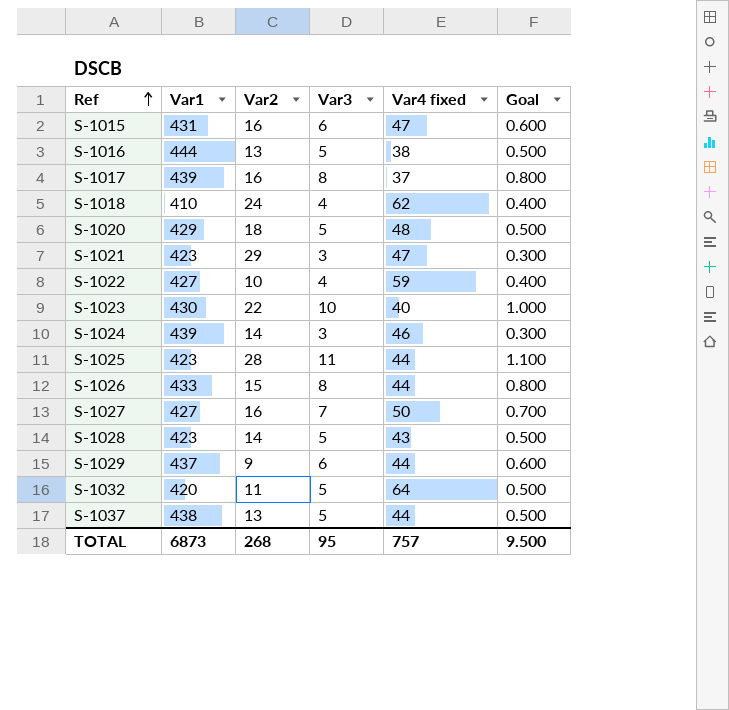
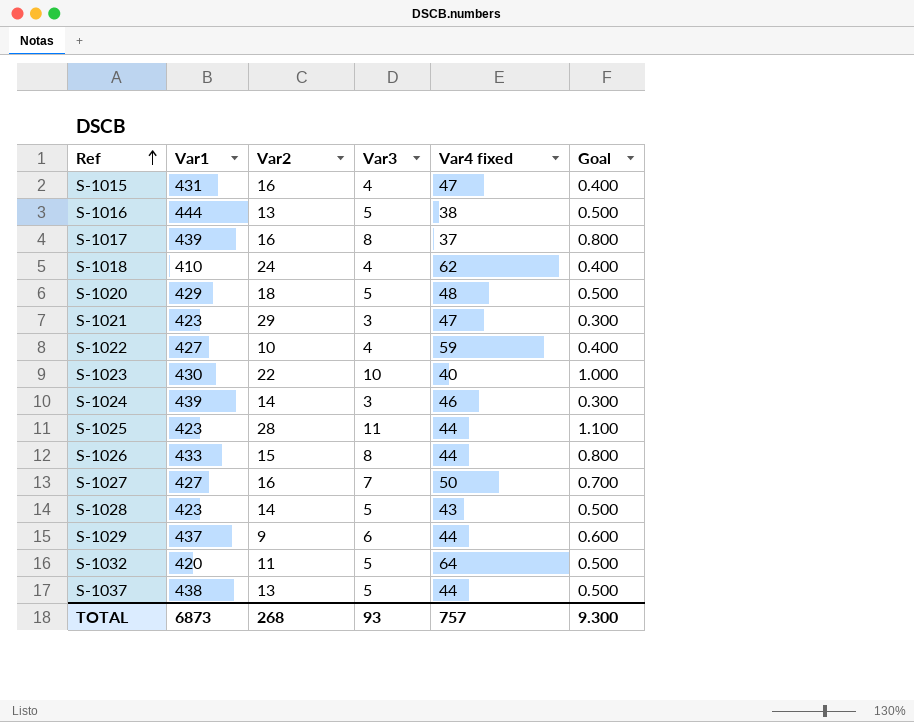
S-1015 | Var3: 6 -> 4
S-1015 | Goal: 0.600 -> 0.400
TOTAL | Var3: 95 -> 93
TOTAL | Goal: 9.500 -> 9.300

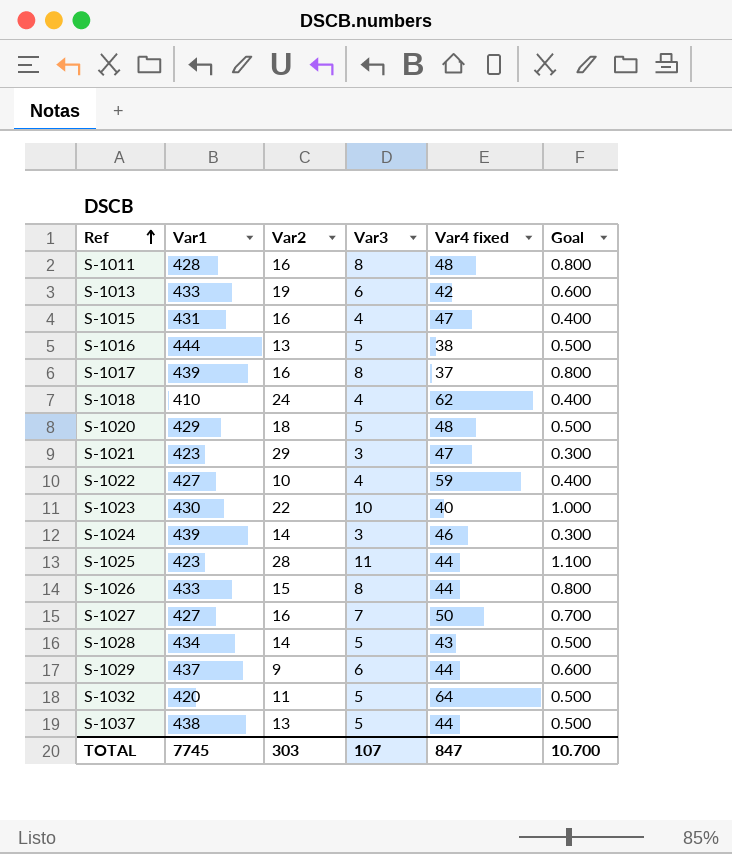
row S-1011: none -> 428 | 16 | 8 | 48 | 0.800
row S-1013: none -> 433 | 19 | 6 | 42 | 0.600
S-1028 | Var1: 423 -> 434
TOTAL | Var1: 6873 -> 7745
TOTAL | Var2: 268 -> 303
TOTAL | Var3: 93 -> 107
TOTAL | Var4 fixed: 757 -> 847
TOTAL | Goal: 9.300 -> 10.700

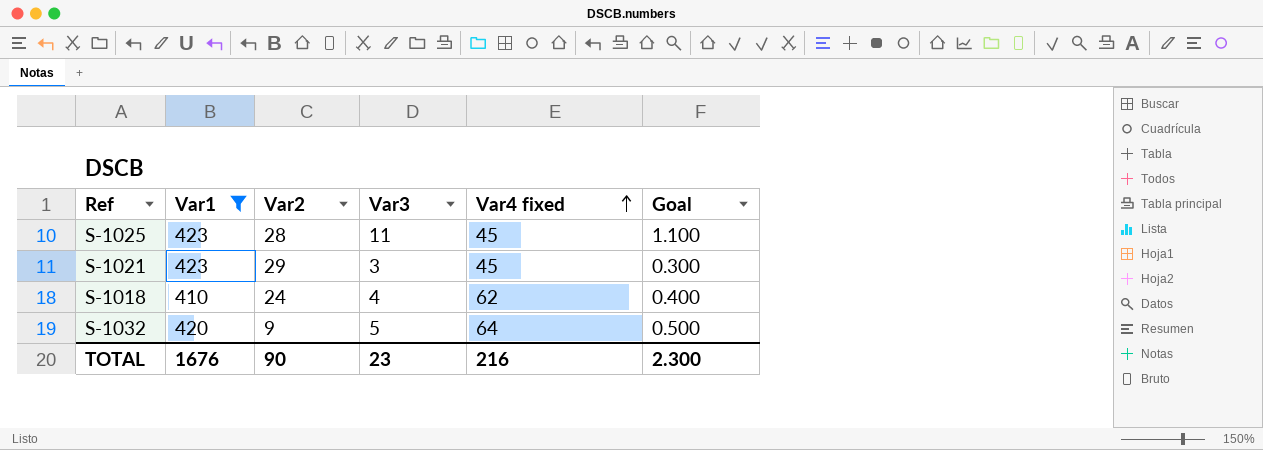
filter: none -> Var1 <= 423
row order: Ref ascending -> Var4 fixed ascending
S-1025 | Var4 fixed: 44 -> 45
S-1021 | Var4 fixed: 47 -> 45
S-1032 | Var2: 11 -> 9
TOTAL | Var1: 7745 -> 1676
TOTAL | Var2: 303 -> 90
TOTAL | Var3: 107 -> 23
TOTAL | Var4 fixed: 847 -> 216
TOTAL | Goal: 10.700 -> 2.300

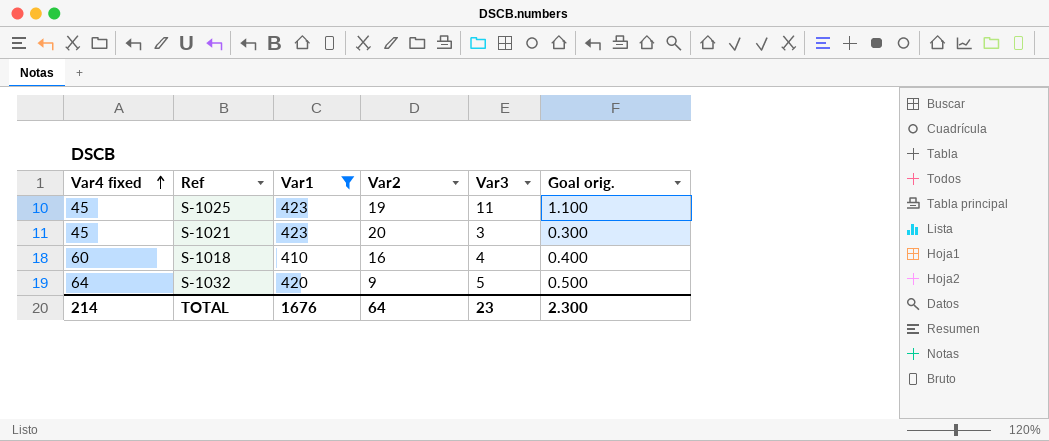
column Var4 fixed | position: 5 -> 1
column name: Goal -> Goal orig.
S-1025 | Var2: 28 -> 19
S-1021 | Var2: 29 -> 20
S-1018 | Var4 fixed: 62 -> 60
S-1018 | Var2: 24 -> 16
TOTAL | Var4 fixed: 216 -> 214
TOTAL | Var2: 90 -> 64

